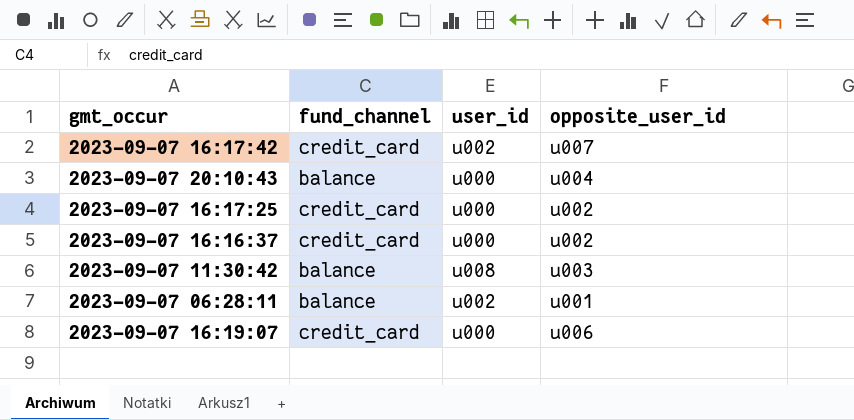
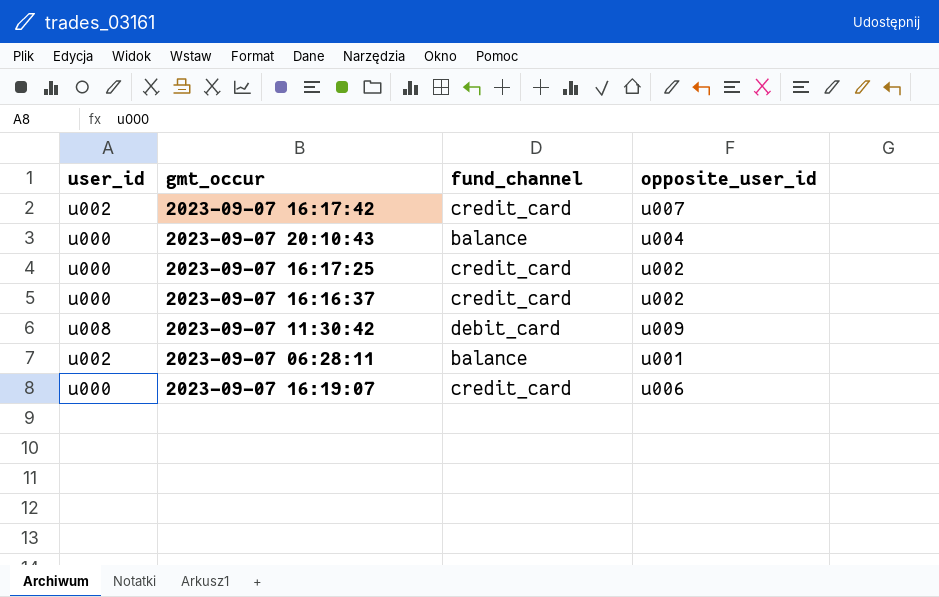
column user_id | position: 3 -> 1
2023-09-07 11:30:42 | fund_channel: balance -> debit_card
2023-09-07 11:30:42 | opposite_user_id: u003 -> u009

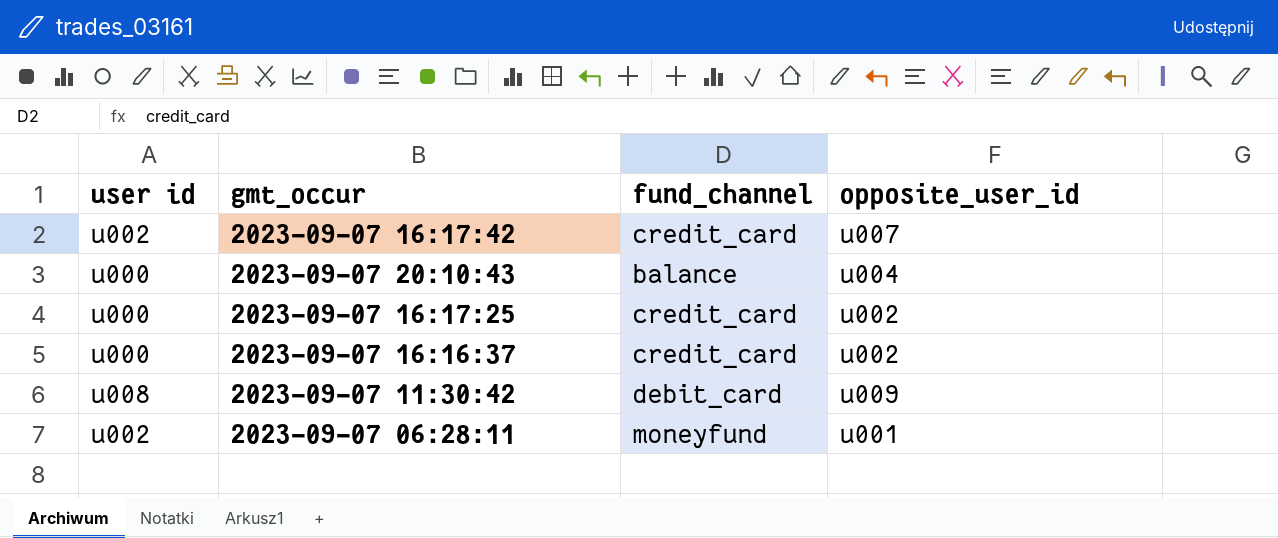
column name: user_id -> user id
row 2023-09-07 16:19:07: u000 | credit_card | u006 -> none
2023-09-07 06:28:11 | fund_channel: balance -> moneyfund

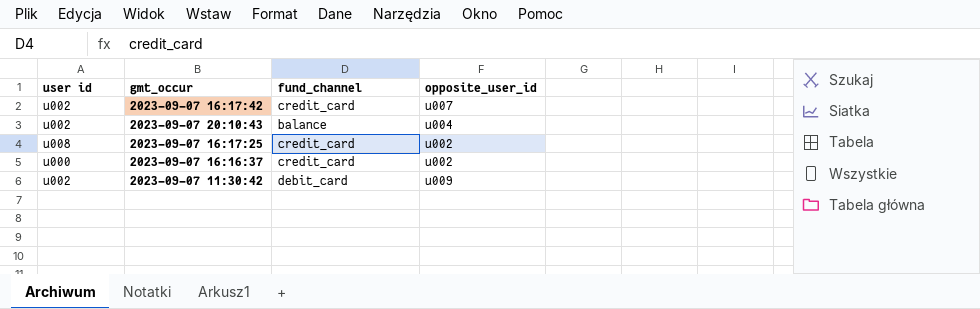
row 2023-09-07 06:28:11: u002 | moneyfund | u001 -> none
2023-09-07 20:10:43 | user id: u000 -> u002
2023-09-07 16:17:25 | user id: u000 -> u008
2023-09-07 11:30:42 | user id: u008 -> u002

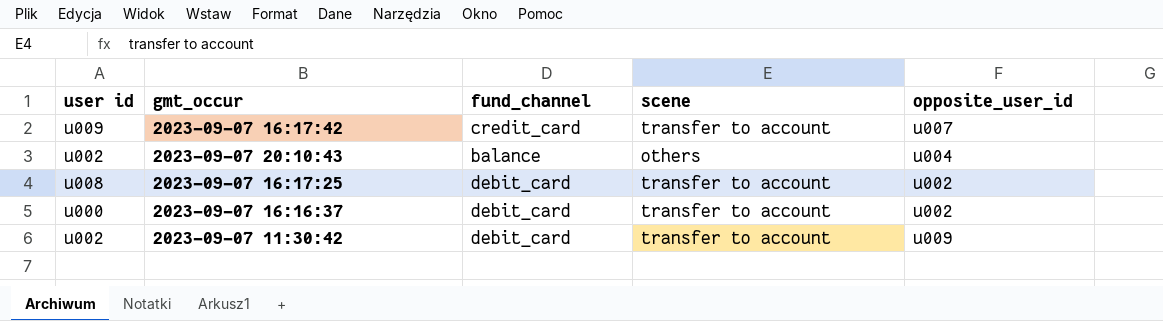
column scene | position: none -> 4
2023-09-07 16:17:42 | user id: u002 -> u009
2023-09-07 16:17:25 | fund_channel: credit_card -> debit_card
2023-09-07 16:16:37 | fund_channel: credit_card -> debit_card

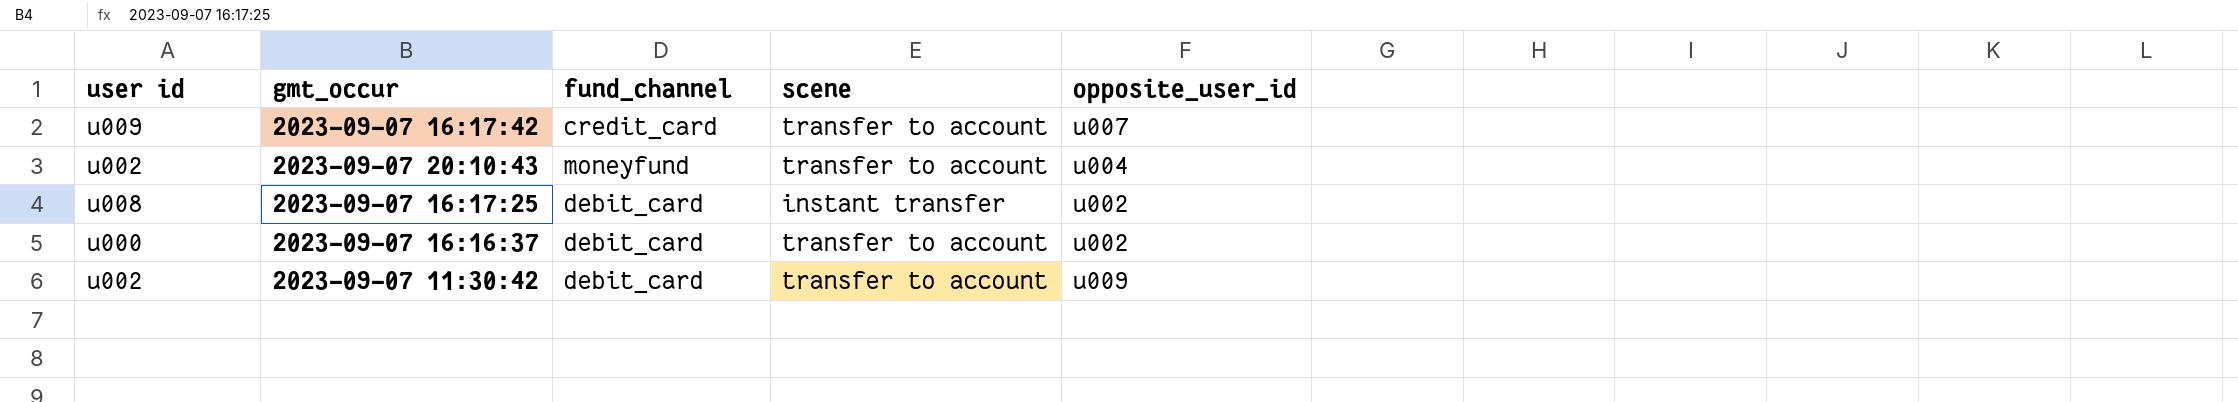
2023-09-07 20:10:43 | fund_channel: balance -> moneyfund
2023-09-07 20:10:43 | scene: others -> transfer to account
2023-09-07 16:17:25 | scene: transfer to account -> instant transfer

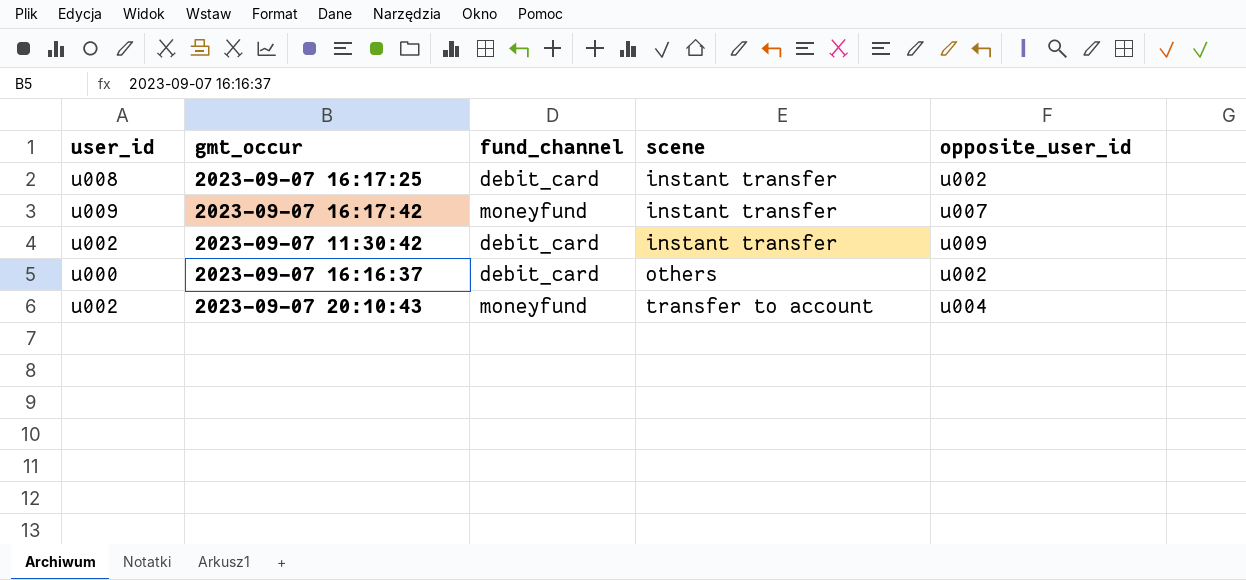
row order: none -> scene ascending
column name: user id -> user_id
2023-09-07 16:17:42 | fund_channel: credit_card -> moneyfund
2023-09-07 16:17:42 | scene: transfer to account -> instant transfer
2023-09-07 11:30:42 | scene: transfer to account -> instant transfer
2023-09-07 16:16:37 | scene: transfer to account -> others

